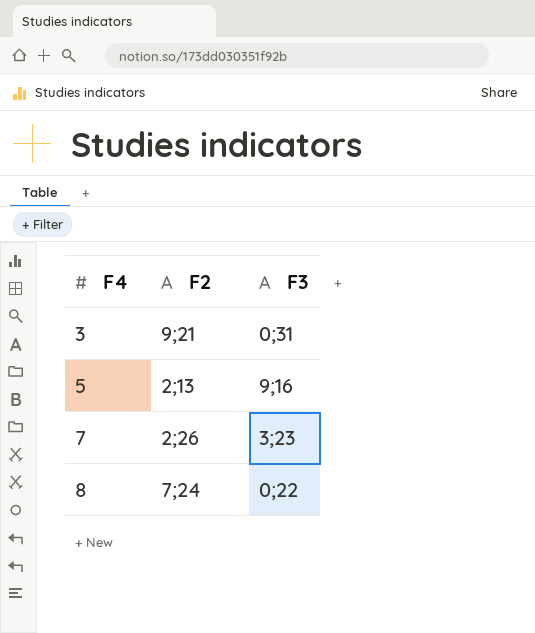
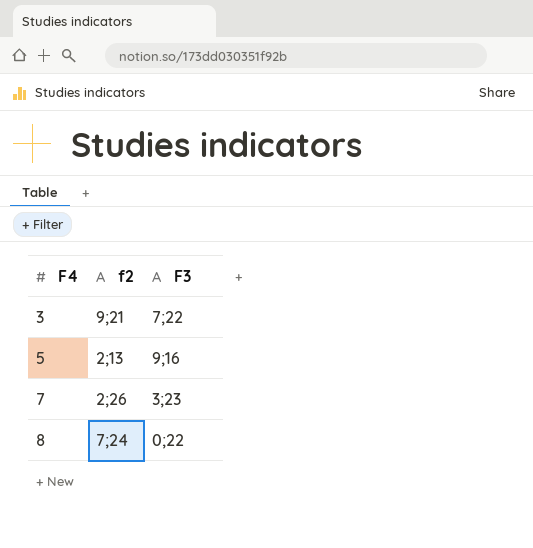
column name: F2 -> f2
3 | F3: 0;31 -> 7;22

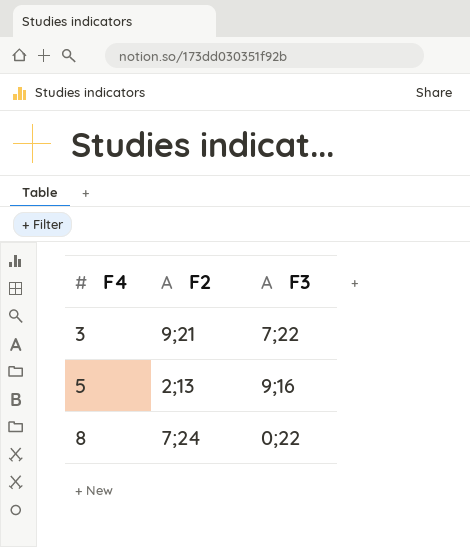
column name: f2 -> F2
row 7: 2;26 | 3;23 -> none

